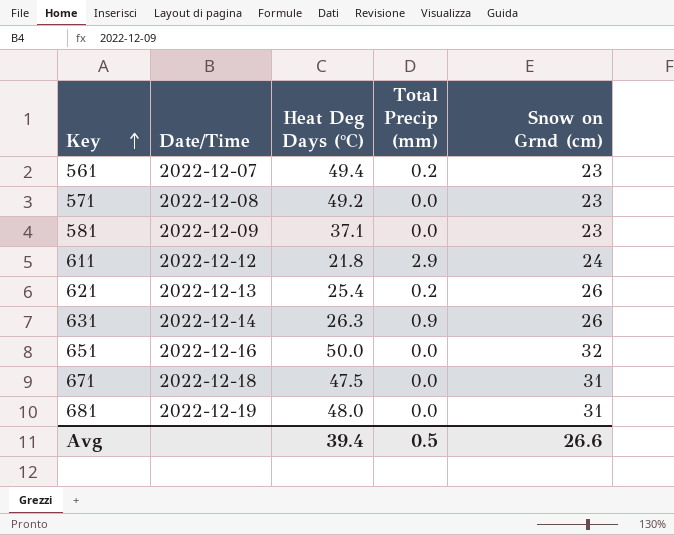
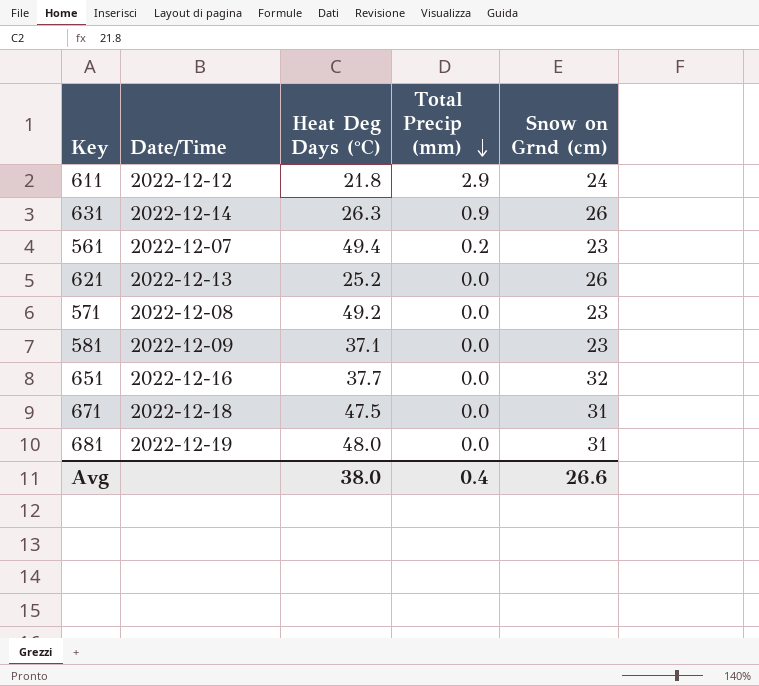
row order: Key ascending -> Total Precip (mm) descending
621 | Heat Deg Days (°C): 25.4 -> 25.2
621 | Total Precip (mm): 0.2 -> 0.0
651 | Heat Deg Days (°C): 50.0 -> 37.7
Avg | Heat Deg Days (°C): 39.4 -> 38.0
Avg | Total Precip (mm): 0.5 -> 0.4

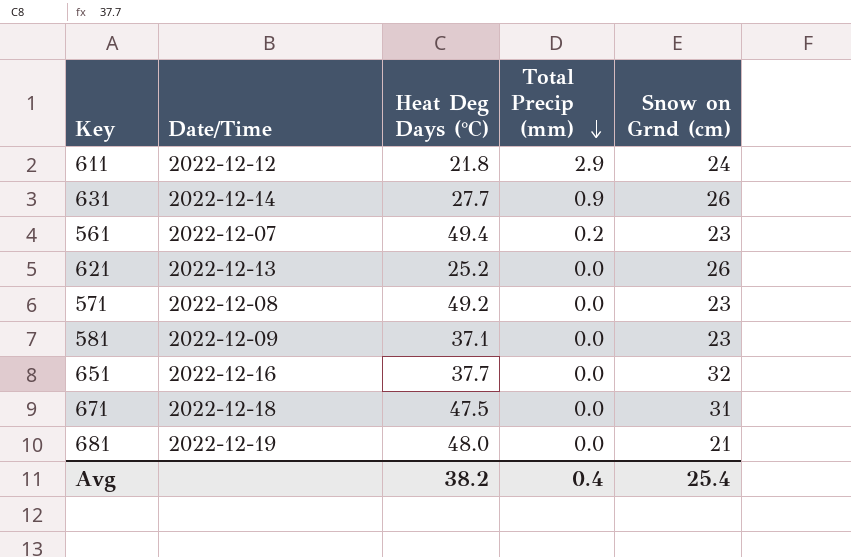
631 | Heat Deg Days (°C): 26.3 -> 27.7
681 | Snow on Grnd (cm): 31 -> 21
Avg | Heat Deg Days (°C): 38.0 -> 38.2
Avg | Snow on Grnd (cm): 26.6 -> 25.4

